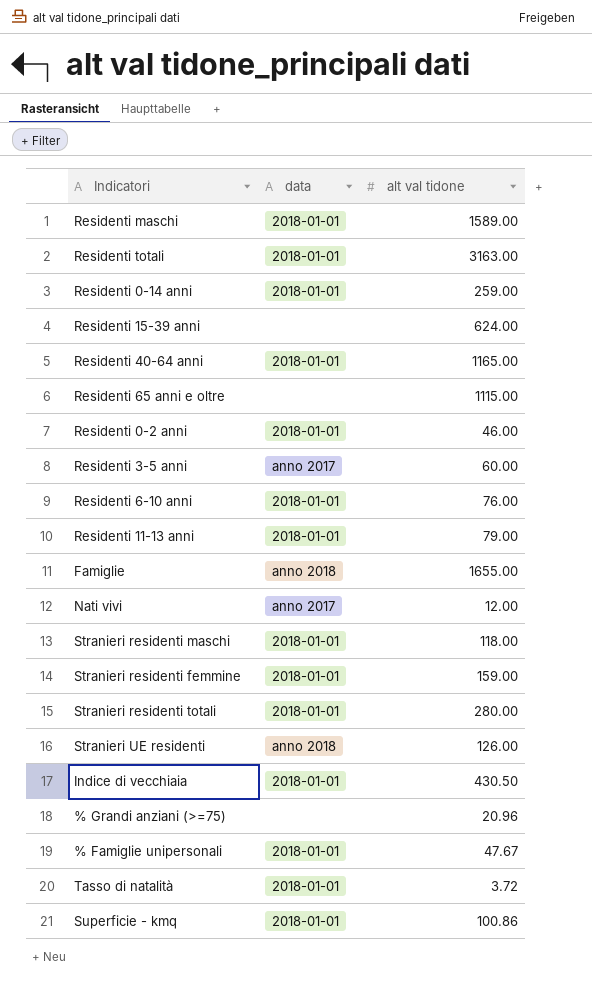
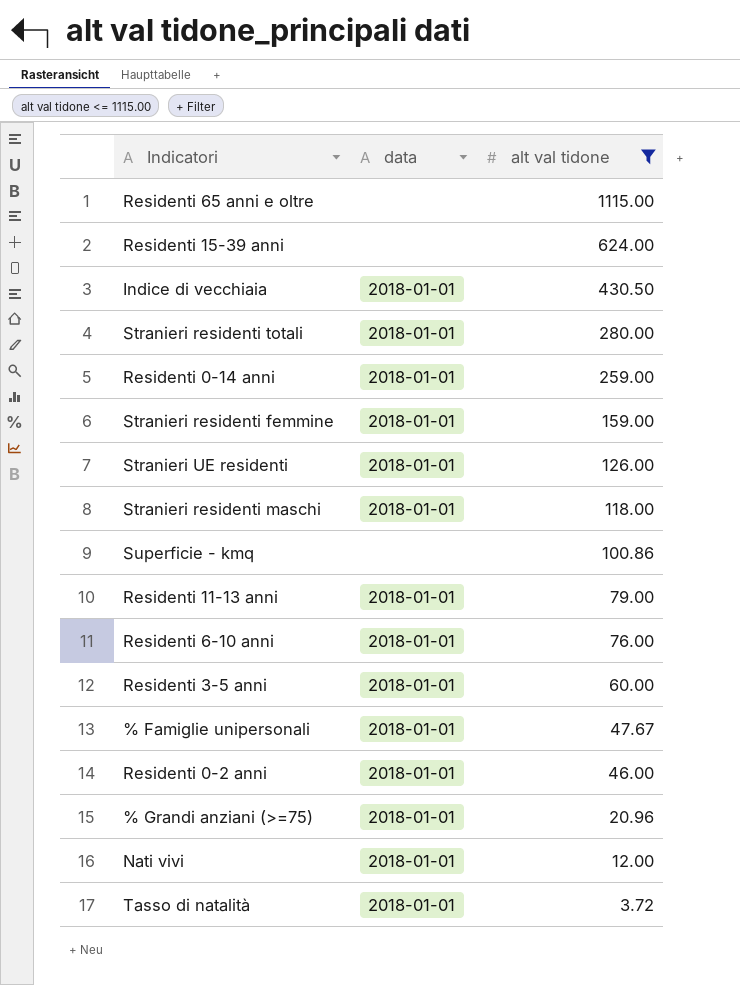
filter: none -> alt val tidone <= 1115.00
row order: none -> alt val tidone descending
Stranieri UE residenti | data: anno 2018 -> 2018-01-01
Superficie - kmq | data: 2018-01-01 -> none
Residenti 3-5 anni | data: anno 2017 -> 2018-01-01
% Grandi anziani (>=75) | data: none -> 2018-01-01
Nati vivi | data: anno 2017 -> 2018-01-01

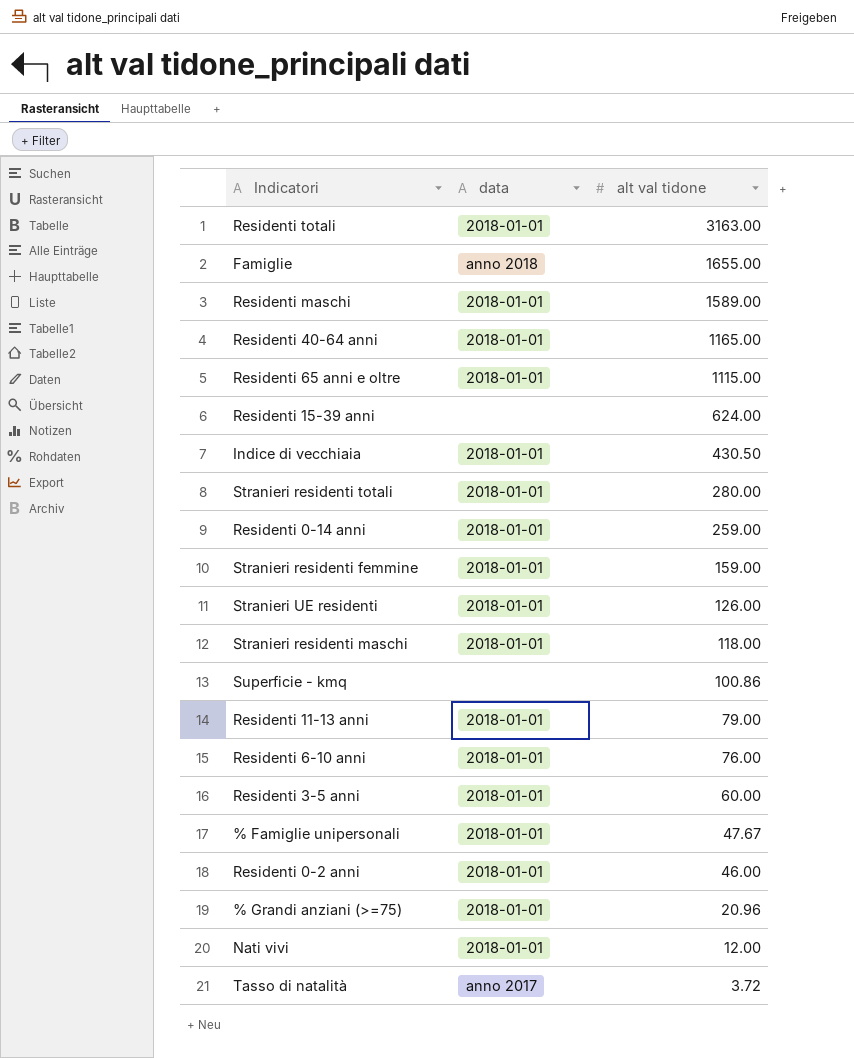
filter: alt val tidone <= 1115.00 -> none
Residenti 65 anni e oltre | data: none -> 2018-01-01
Tasso di natalità | data: 2018-01-01 -> anno 2017

